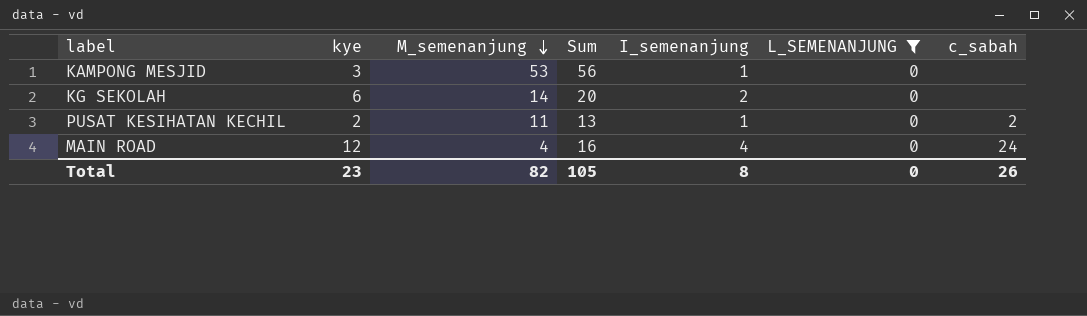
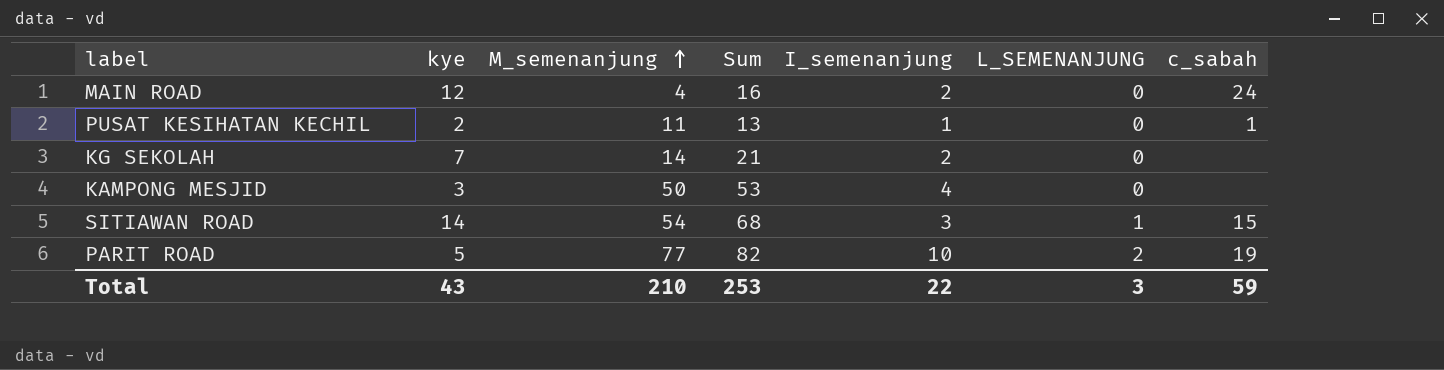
filter: L_SEMENANJUNG = 0 -> none
row order: M_semenanjung descending -> M_semenanjung ascending
MAIN ROAD | I_semenanjung: 4 -> 2
PUSAT KESIHATAN KECHIL | c_sabah: 2 -> 1
KG SEKOLAH | kye: 6 -> 7
KG SEKOLAH | Sum: 20 -> 21
KAMPONG MESJID | M_semenanjung: 53 -> 50
KAMPONG MESJID | Sum: 56 -> 53
KAMPONG MESJID | I_semenanjung: 1 -> 4
Total | kye: 23 -> 43
Total | M_semenanjung: 82 -> 210
Total | Sum: 105 -> 253
Total | I_semenanjung: 8 -> 22
Total | L_SEMENANJUNG: 0 -> 3
Total | c_sabah: 26 -> 59

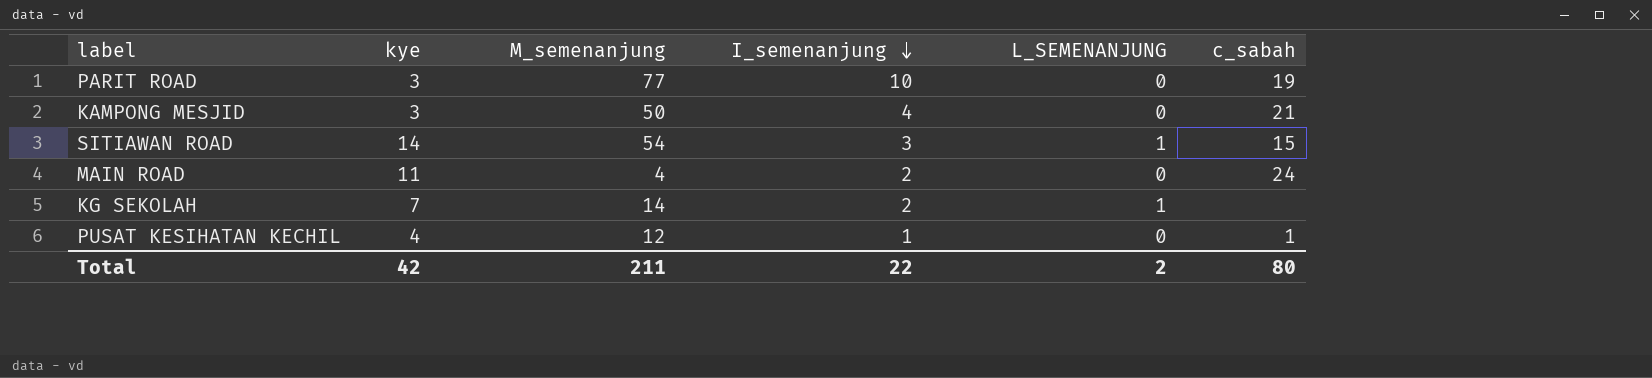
row order: M_semenanjung ascending -> I_semenanjung descending
column Sum | formula: [kye] + [M_semenanjung] -> none
PARIT ROAD | kye: 5 -> 3
PARIT ROAD | L_SEMENANJUNG: 2 -> 0
KAMPONG MESJID | c_sabah: none -> 21
MAIN ROAD | kye: 12 -> 11
KG SEKOLAH | L_SEMENANJUNG: 0 -> 1
PUSAT KESIHATAN KECHIL | kye: 2 -> 4
PUSAT KESIHATAN KECHIL | M_semenanjung: 11 -> 12
Total | kye: 43 -> 42
Total | M_semenanjung: 210 -> 211
Total | L_SEMENANJUNG: 3 -> 2
Total | c_sabah: 59 -> 80

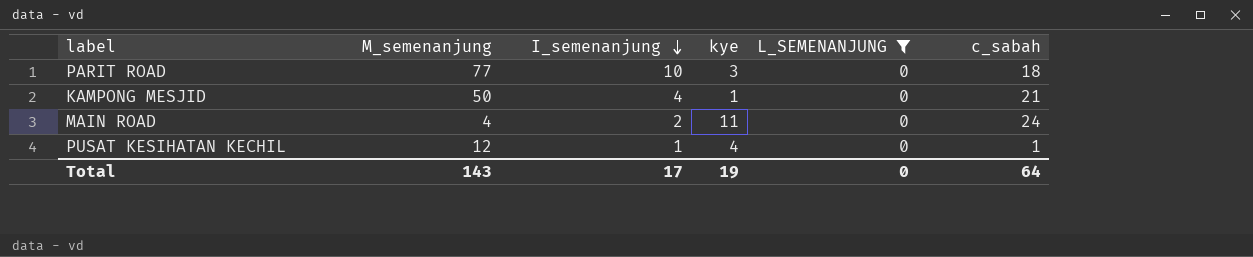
filter: none -> L_SEMENANJUNG = 0
column kye | position: 2 -> 4
PARIT ROAD | c_sabah: 19 -> 18
KAMPONG MESJID | kye: 3 -> 1
Total | M_semenanjung: 211 -> 143
Total | I_semenanjung: 22 -> 17
Total | kye: 42 -> 19
Total | L_SEMENANJUNG: 2 -> 0
Total | c_sabah: 80 -> 64

